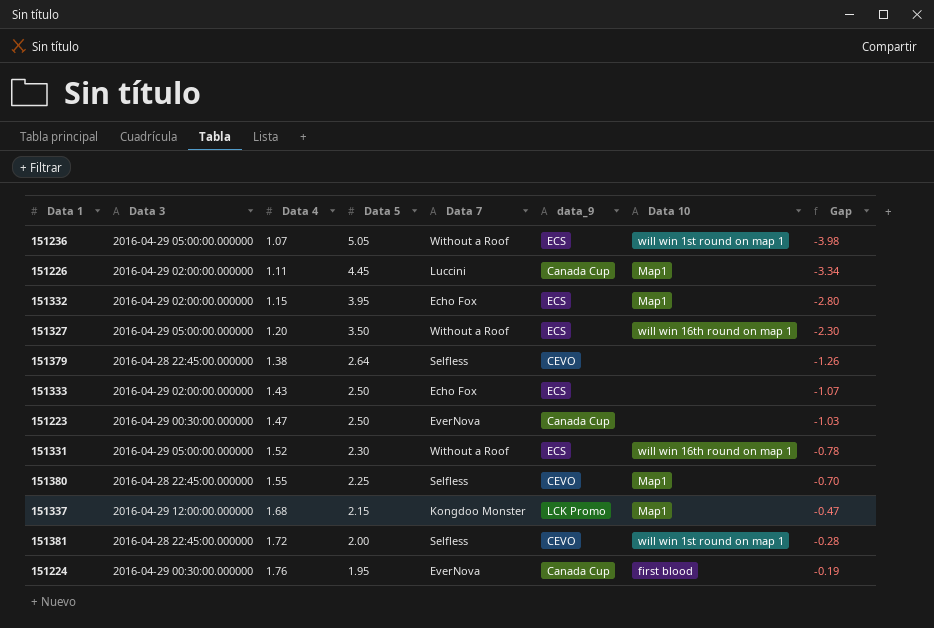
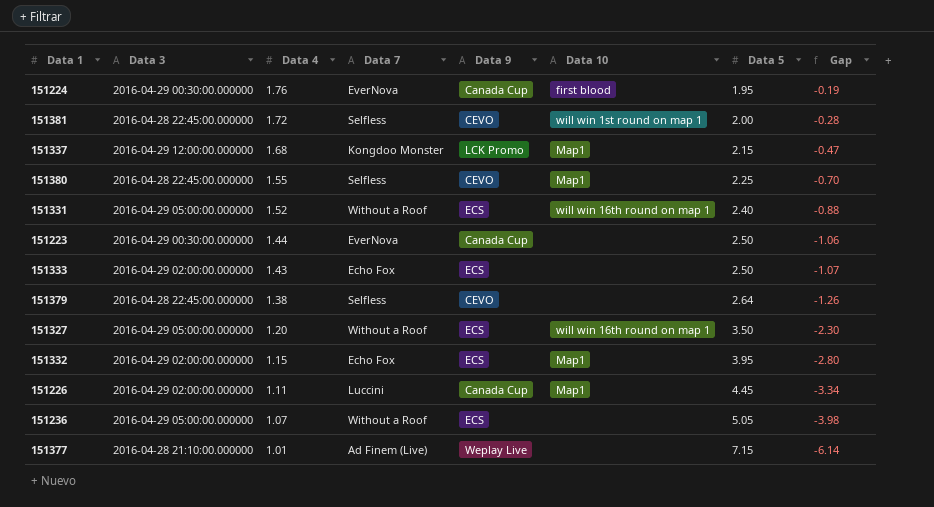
row order: Data 4 ascending -> Data 4 descending
column name: data_9 -> Data 9
column Data 5 | position: 4 -> 7
151331 | Data 5: 2.30 -> 2.40
151331 | Gap: -0.78 -> -0.88
151223 | Data 4: 1.47 -> 1.44
151223 | Gap: -1.03 -> -1.06
151236 | Data 10: will win 1st round on map 1 -> none
row 151377: none -> 2016-04-28 21:10:00.000000 | 1.01 | Ad Finem (Live) | Weplay Live | none | 7.15 | -6.14

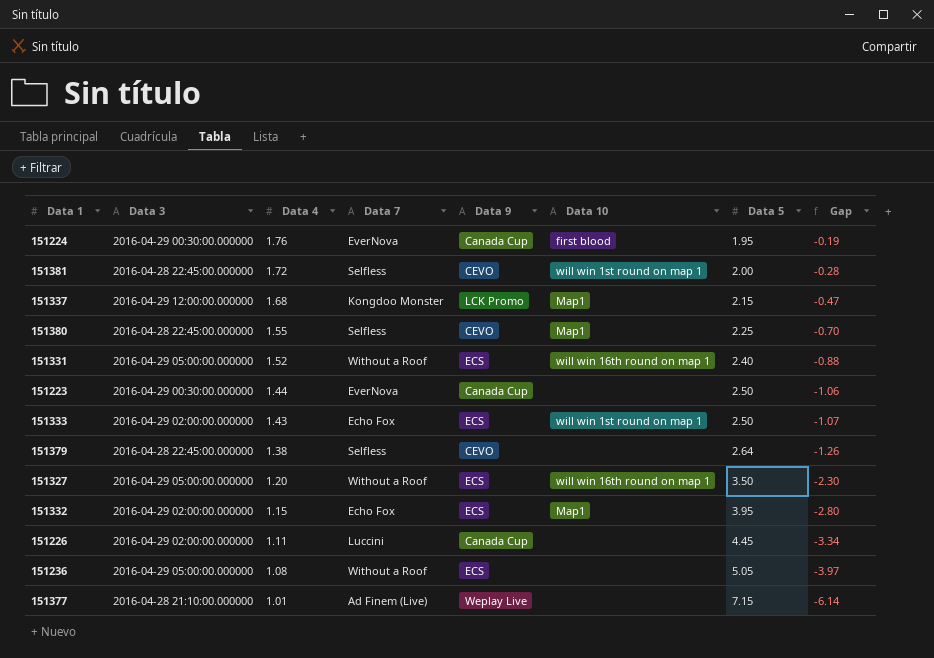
151333 | Data 10: none -> will win 1st round on map 1
151226 | Data 10: Map1 -> none
151236 | Data 4: 1.07 -> 1.08
151236 | Gap: -3.98 -> -3.97

